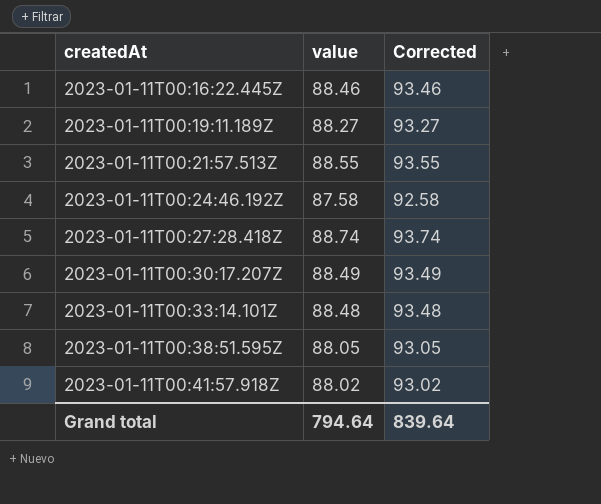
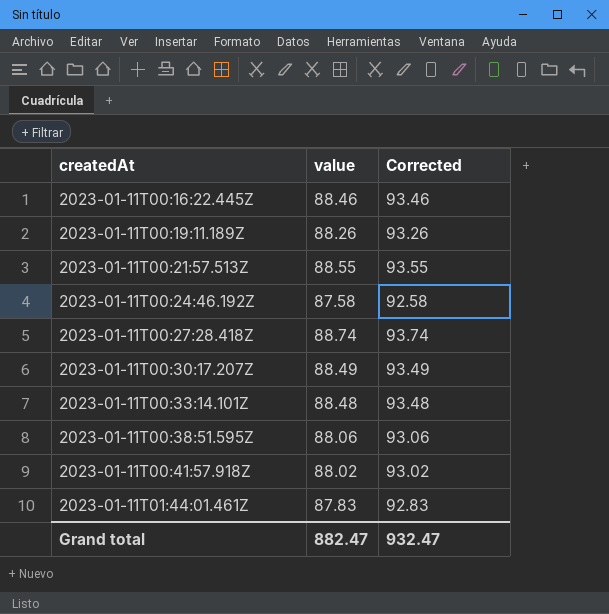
2023-01-11T00:19:11.189Z | value: 88.27 -> 88.26
2023-01-11T00:19:11.189Z | Corrected: 93.27 -> 93.26
2023-01-11T00:38:51.595Z | value: 88.05 -> 88.06
2023-01-11T00:38:51.595Z | Corrected: 93.05 -> 93.06
row 2023-01-11T01:44:01.461Z: none -> 87.83 | 92.83
Grand total | value: 794.64 -> 882.47
Grand total | Corrected: 839.64 -> 932.47

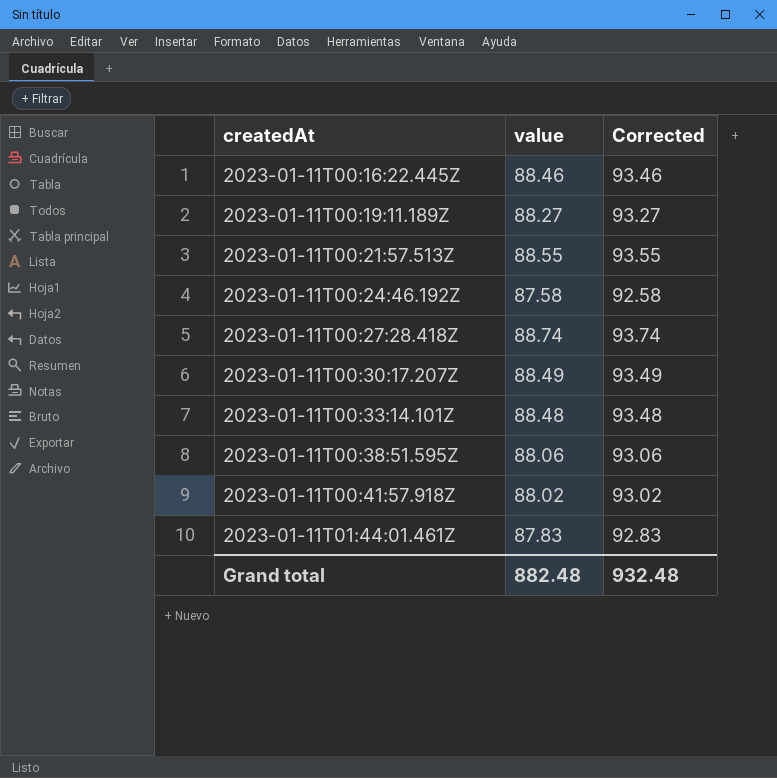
2023-01-11T00:19:11.189Z | value: 88.26 -> 88.27
2023-01-11T00:19:11.189Z | Corrected: 93.26 -> 93.27
Grand total | value: 882.47 -> 882.48
Grand total | Corrected: 932.47 -> 932.48

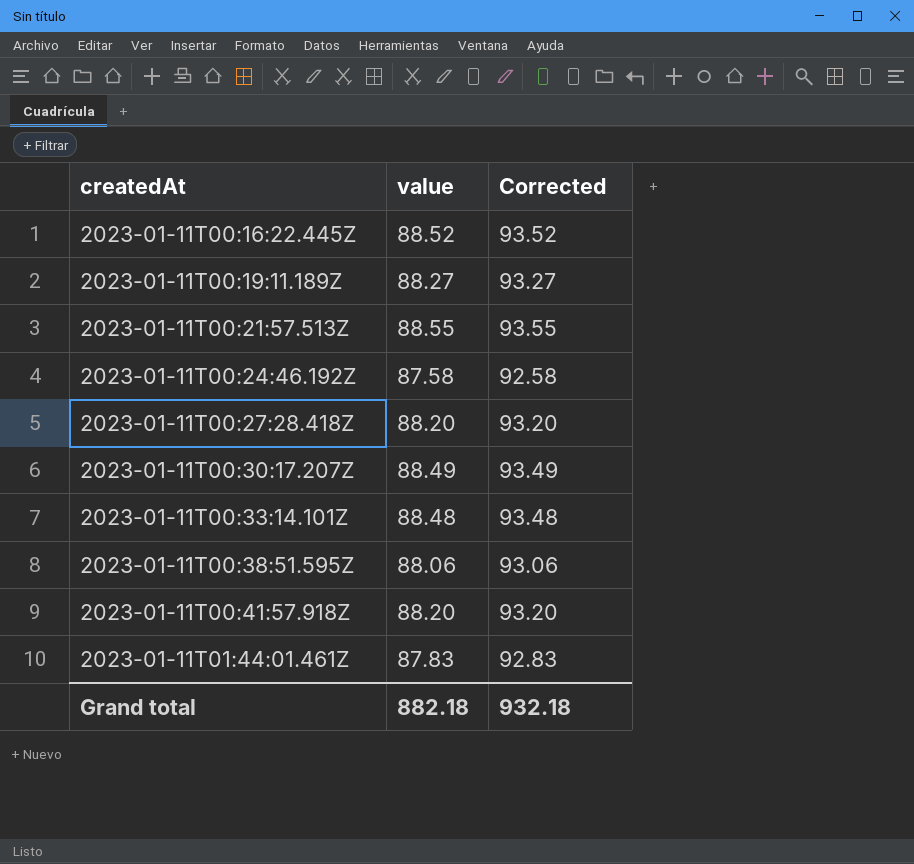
2023-01-11T00:16:22.445Z | value: 88.46 -> 88.52
2023-01-11T00:16:22.445Z | Corrected: 93.46 -> 93.52
2023-01-11T00:27:28.418Z | value: 88.74 -> 88.20
2023-01-11T00:27:28.418Z | Corrected: 93.74 -> 93.20
2023-01-11T00:41:57.918Z | value: 88.02 -> 88.20
2023-01-11T00:41:57.918Z | Corrected: 93.02 -> 93.20
Grand total | value: 882.48 -> 882.18
Grand total | Corrected: 932.48 -> 932.18

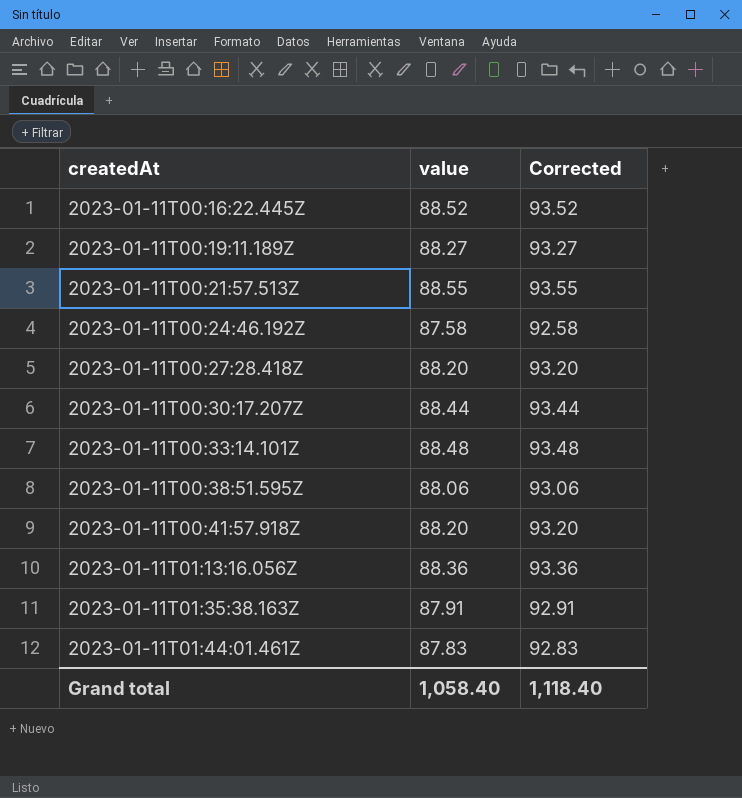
2023-01-11T00:30:17.207Z | value: 88.49 -> 88.44
2023-01-11T00:30:17.207Z | Corrected: 93.49 -> 93.44
row 2023-01-11T01:13:16.056Z: none -> 88.36 | 93.36
row 2023-01-11T01:35:38.163Z: none -> 87.91 | 92.91
Grand total | value: 882.18 -> 1,058.40
Grand total | Corrected: 932.18 -> 1,118.40

